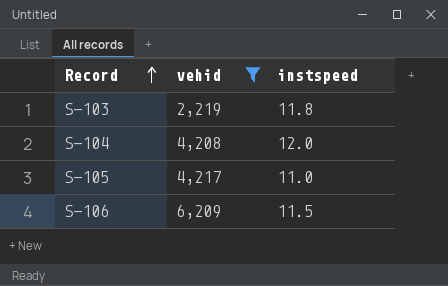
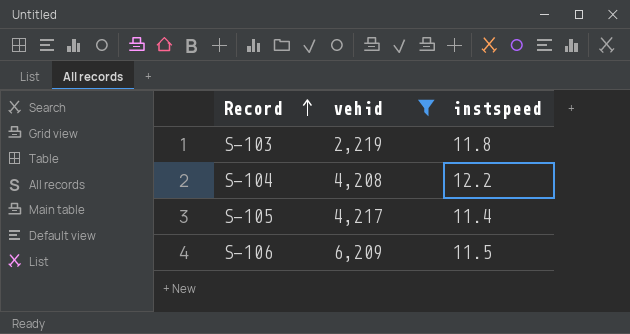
S-104 | instspeed: 12.0 -> 12.2
S-105 | instspeed: 11.0 -> 11.4

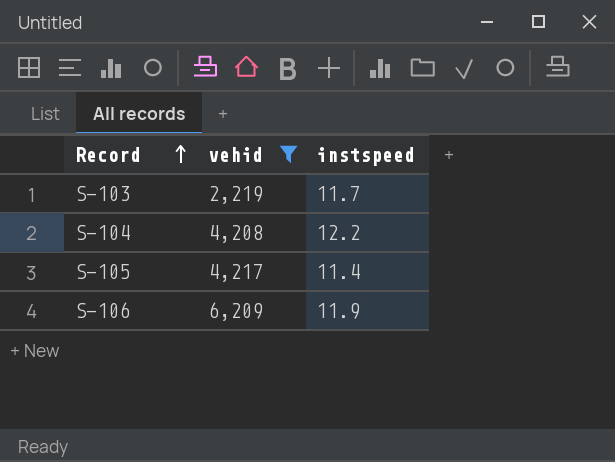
S-103 | instspeed: 11.8 -> 11.7
S-106 | instspeed: 11.5 -> 11.9

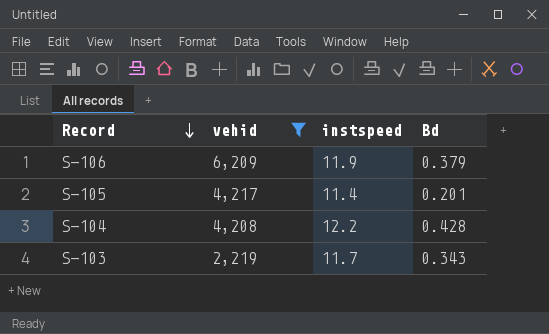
row order: Record ascending -> Record descending
column Bd | position: none -> 4

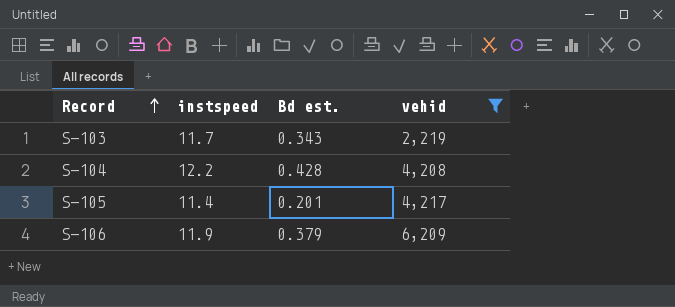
row order: Record descending -> Record ascending
column name: Bd -> Bd est.
column vehid | position: 2 -> 4

